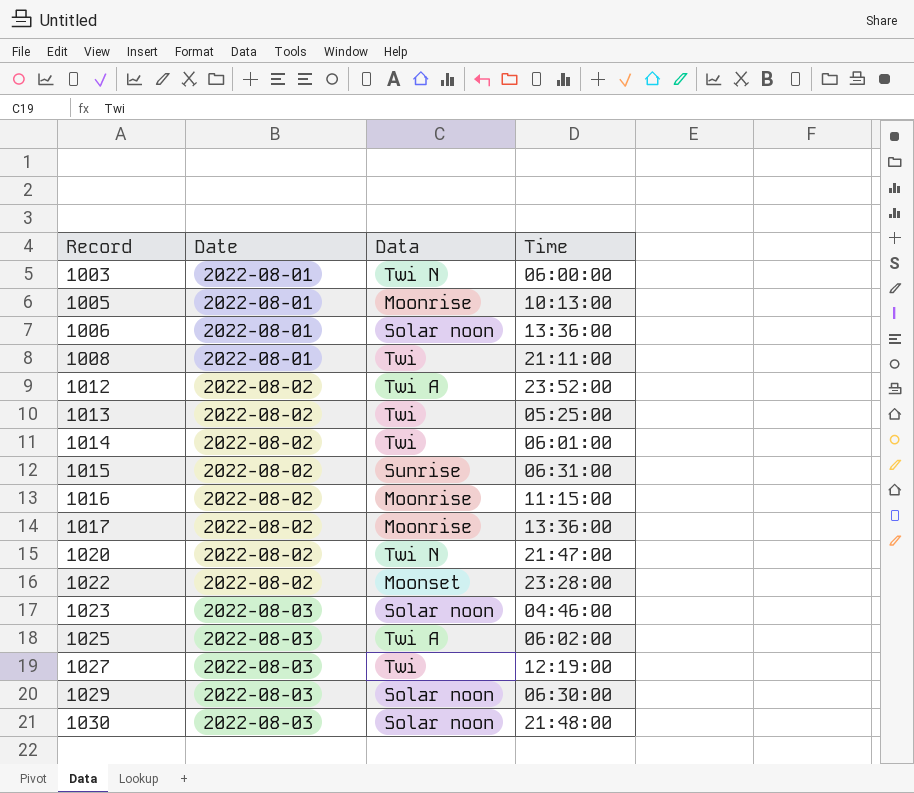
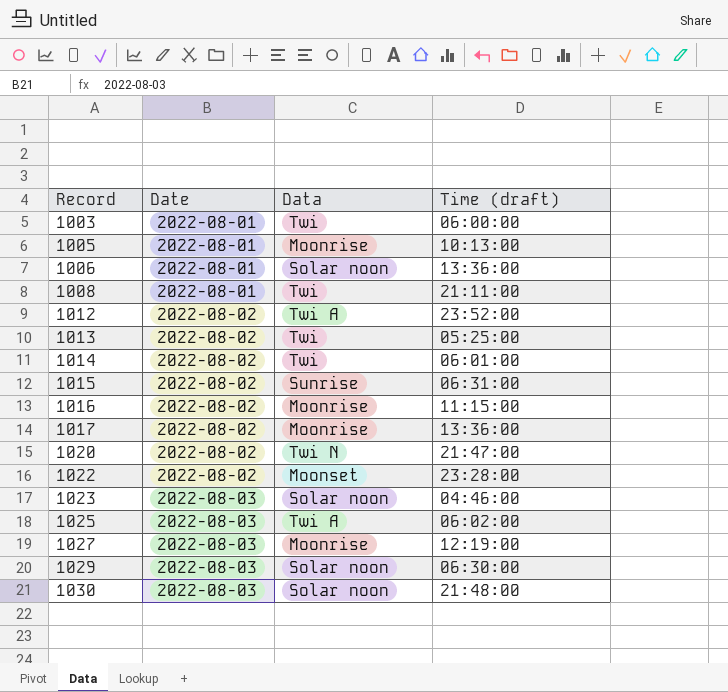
column name: Time -> Time (draft)
1003 | Data: Twi N -> Twi
1027 | Data: Twi -> Moonrise

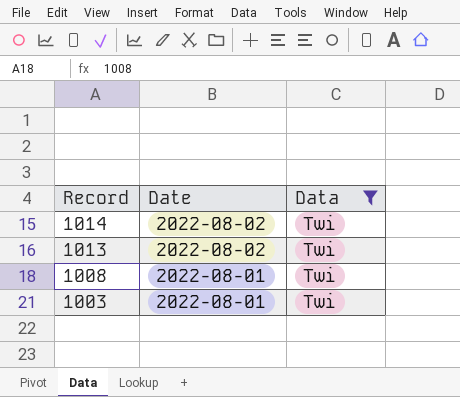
filter: none -> Data = Twi
row order: Record ascending -> Record descending
column Time (draft) | position: 4 -> none

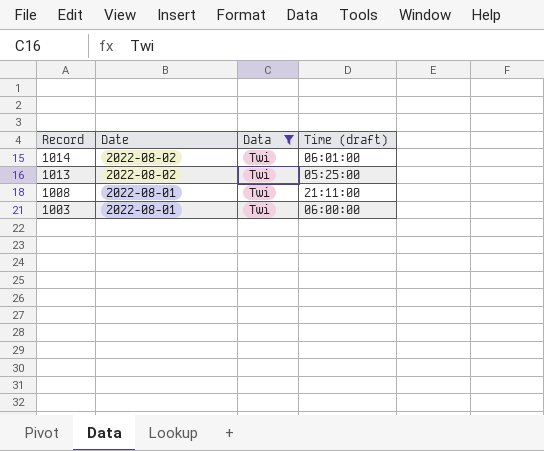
column Time (draft) | position: none -> 4

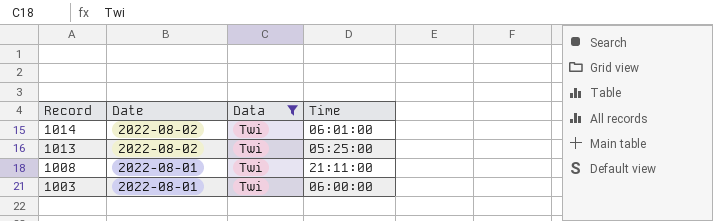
column name: Time (draft) -> Time

